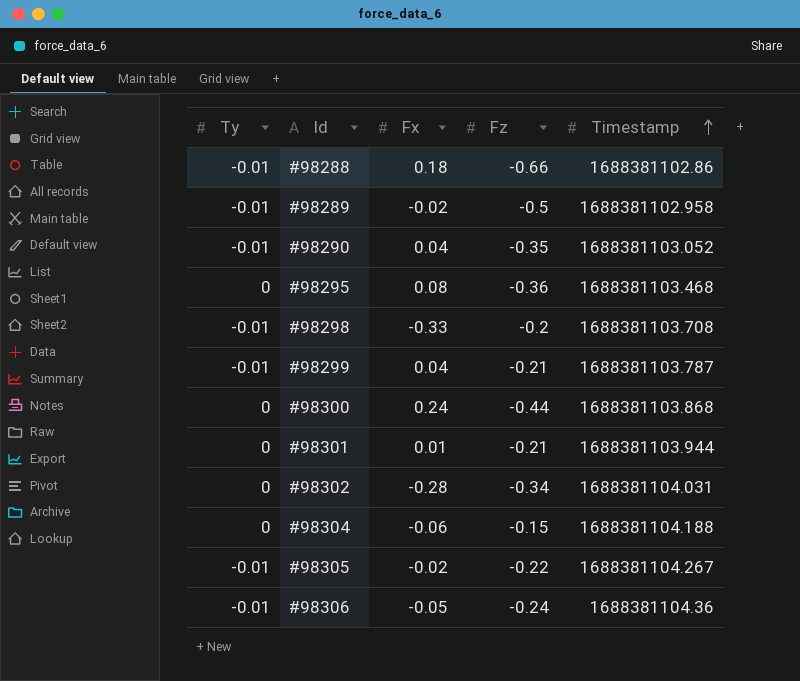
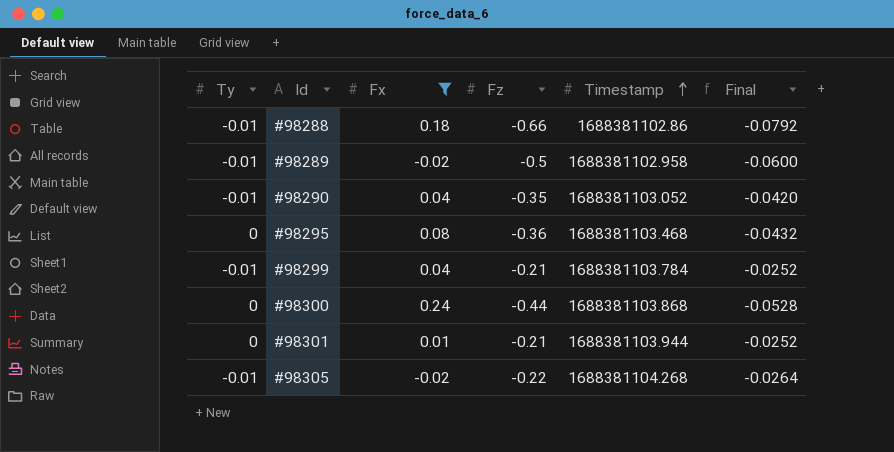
filter: none -> Fx >= -0.02
column Final | formula: none -> [Fz] * 0.12
#98299 | Timestamp: 1688381103.787 -> 1688381103.784
#98305 | Timestamp: 1688381104.267 -> 1688381104.268

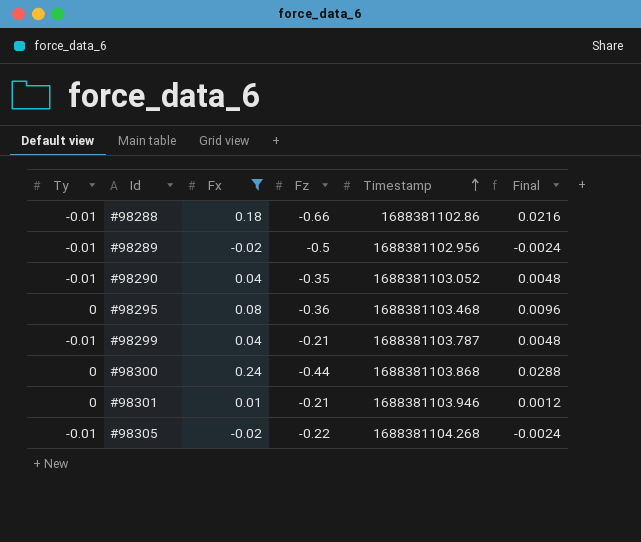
column Final | formula: [Fz] * 0.12 -> [Fx] * 0.12
#98289 | Timestamp: 1688381102.958 -> 1688381102.956
#98299 | Timestamp: 1688381103.784 -> 1688381103.787
#98301 | Timestamp: 1688381103.944 -> 1688381103.946

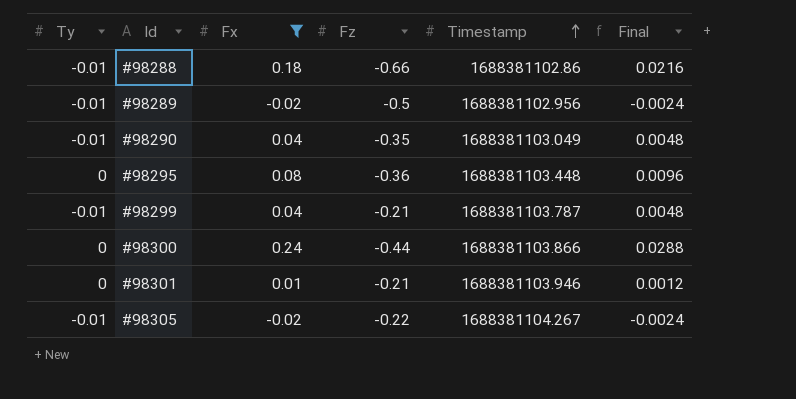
#98290 | Timestamp: 1688381103.052 -> 1688381103.049
#98295 | Timestamp: 1688381103.468 -> 1688381103.448
#98300 | Timestamp: 1688381103.868 -> 1688381103.866
#98305 | Timestamp: 1688381104.268 -> 1688381104.267

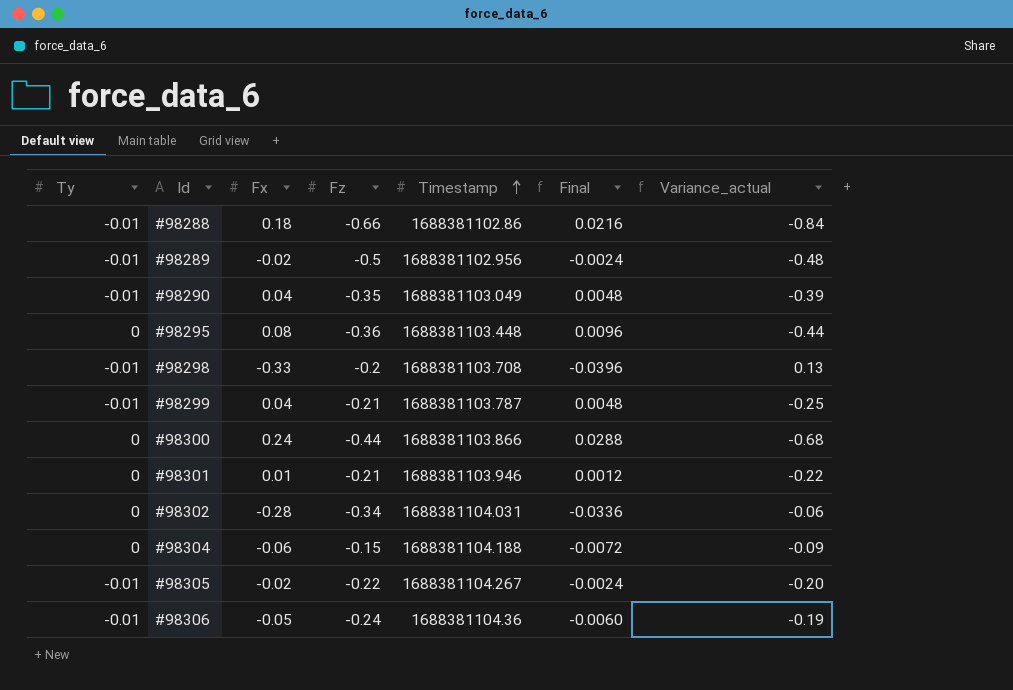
filter: Fx >= -0.02 -> none
column Variance_actual | formula: none -> [Fz] - [Fx]

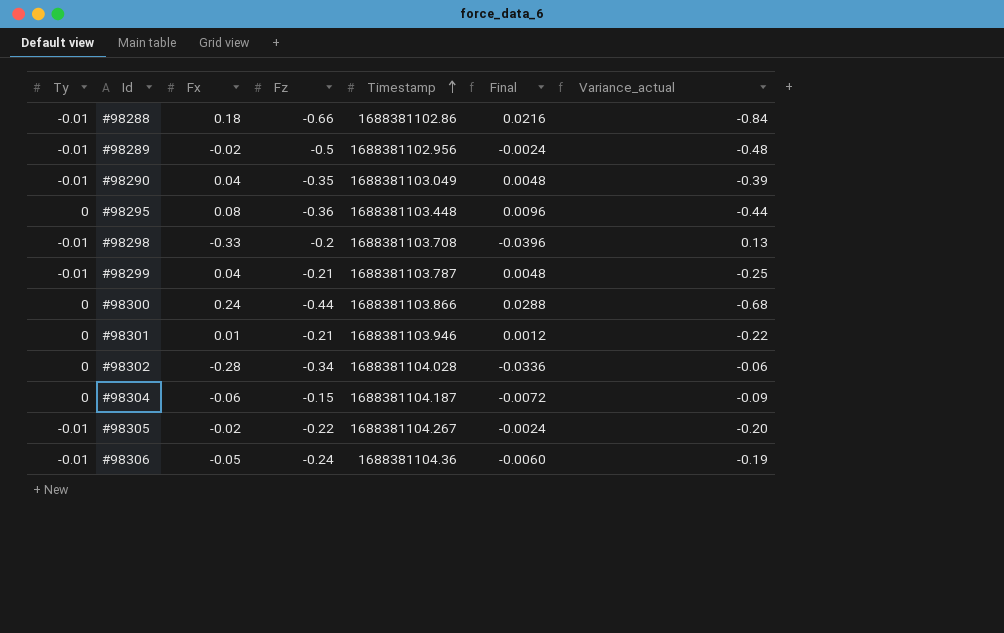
#98302 | Timestamp: 1688381104.031 -> 1688381104.028
#98304 | Timestamp: 1688381104.188 -> 1688381104.187

